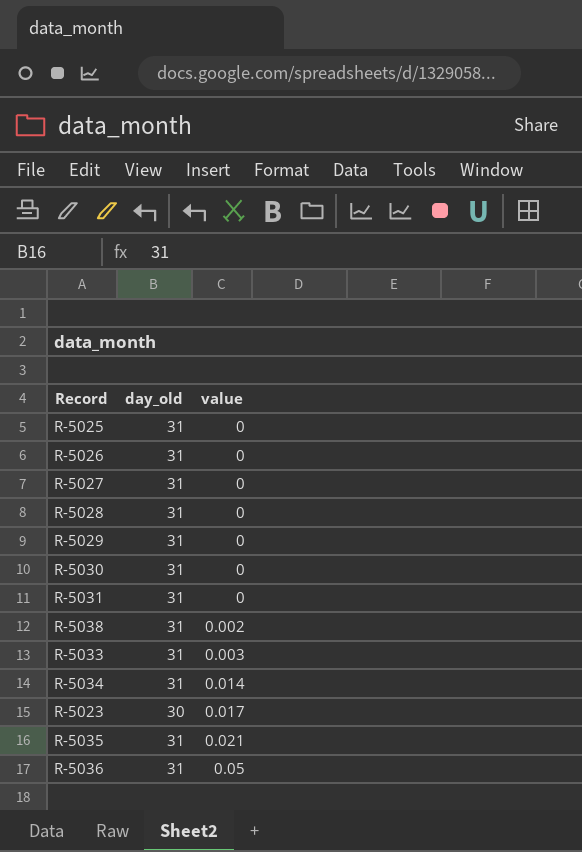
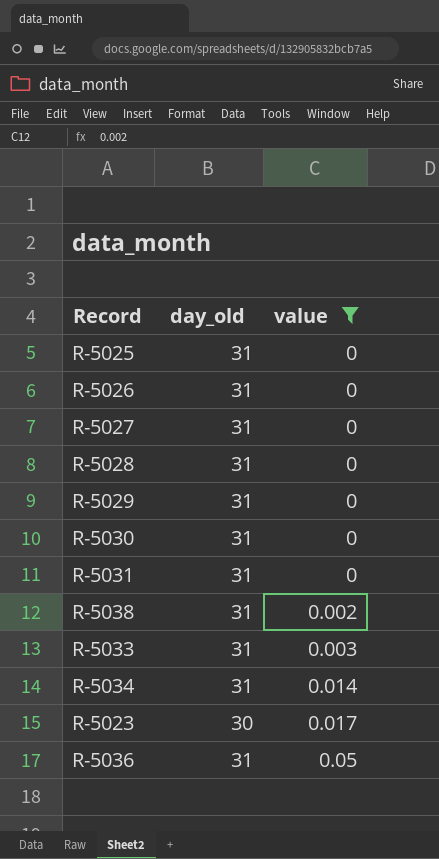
filter: none -> value != 0.021

